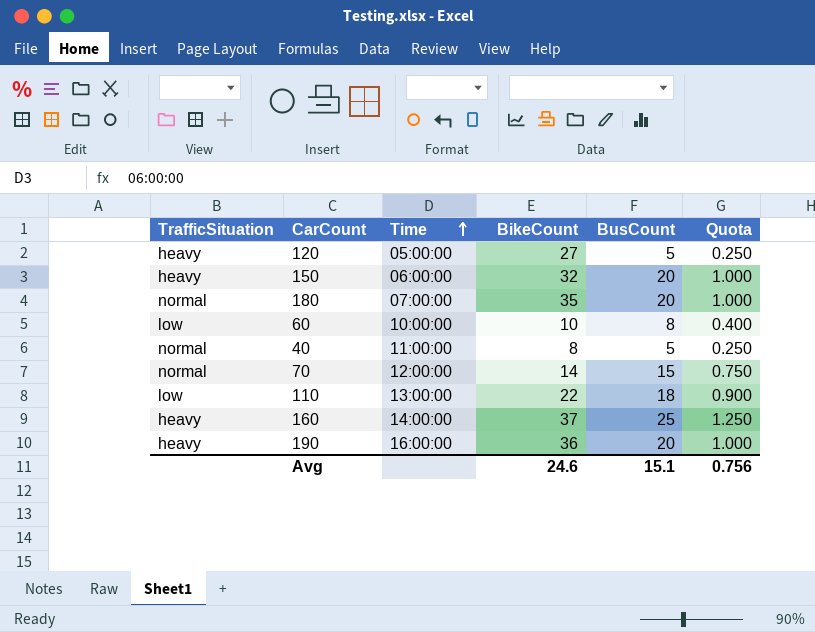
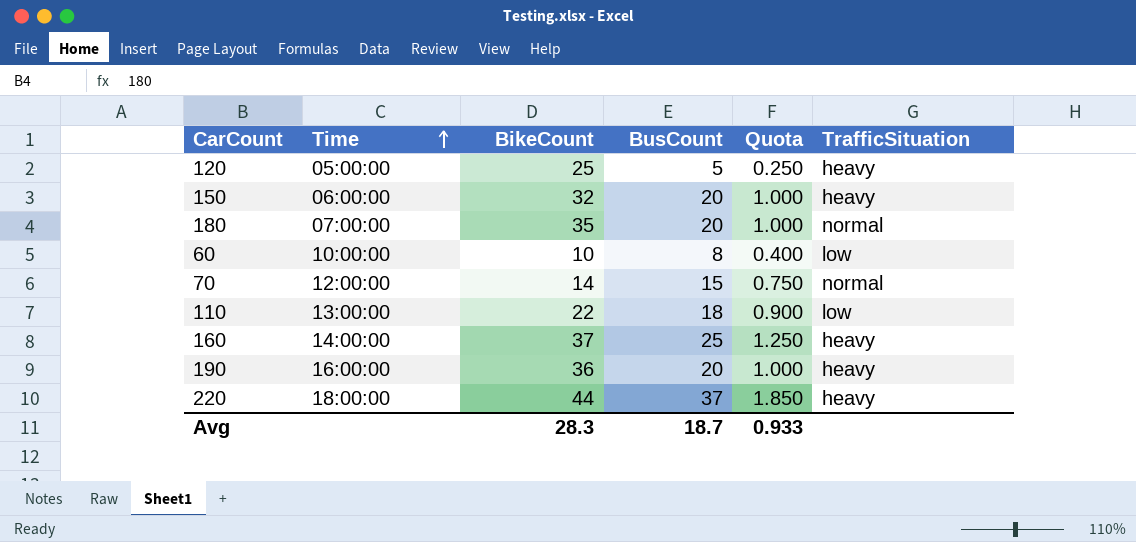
column TrafficSituation | position: 1 -> 6
row 40: normal | 11:00:00 | 8 | 5 | 0.250 -> none
120 | BikeCount: 27 -> 25
row 220: none -> 18:00:00 | 44 | 37 | 1.850 | heavy
Avg | BikeCount: 24.6 -> 28.3
Avg | BusCount: 15.1 -> 18.7
Avg | Quota: 0.756 -> 0.933

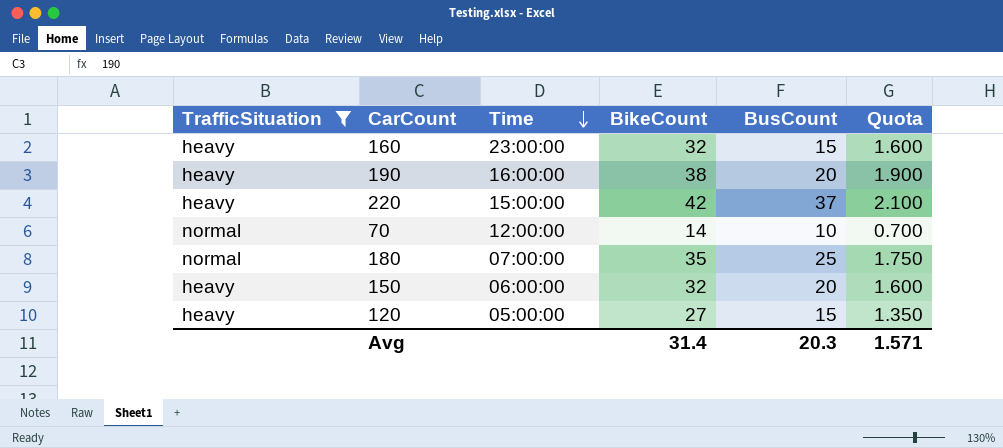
filter: none -> TrafficSituation != low
row order: Time ascending -> Time descending
column TrafficSituation | position: 6 -> 1
column Quota | formula: [BusCount] * 0.05 -> [BikeCount] * 0.05
160 | Time: 14:00:00 -> 23:00:00
160 | BikeCount: 37 -> 32
160 | BusCount: 25 -> 15
190 | BikeCount: 36 -> 38
220 | Time: 18:00:00 -> 15:00:00
220 | BikeCount: 44 -> 42
70 | BusCount: 15 -> 10
180 | BusCount: 20 -> 25
120 | BikeCount: 25 -> 27
120 | BusCount: 5 -> 15
Avg | BikeCount: 28.3 -> 31.4
Avg | BusCount: 18.7 -> 20.3
Avg | Quota: 0.933 -> 1.571

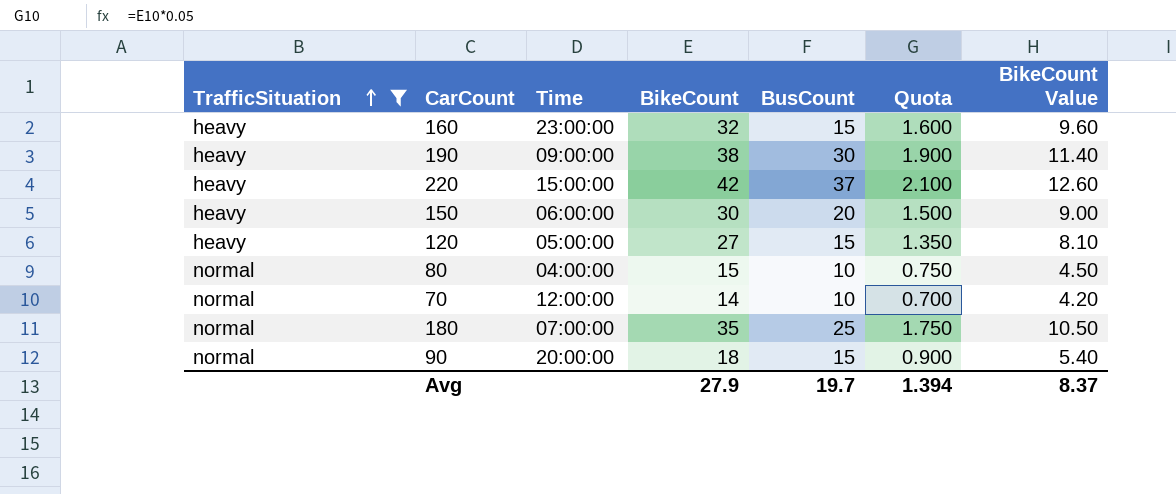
row order: Time descending -> TrafficSituation ascending
column BikeCount Value | formula: none -> [BikeCount] * 0.3
190 | Time: 16:00:00 -> 09:00:00
190 | BusCount: 20 -> 30
150 | BikeCount: 32 -> 30
150 | Quota: 1.600 -> 1.500
row 80: none -> normal | 04:00:00 | 15 | 10 | 0.750 | 4.50
row 90: none -> normal | 20:00:00 | 18 | 15 | 0.900 | 5.40
Avg | BikeCount: 31.4 -> 27.9
Avg | BusCount: 20.3 -> 19.7
Avg | Quota: 1.571 -> 1.394

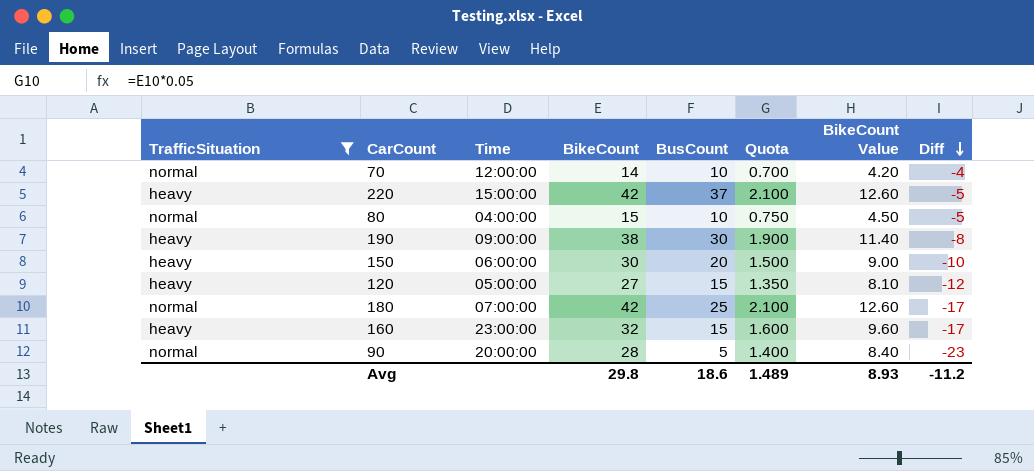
row order: TrafficSituation ascending -> Diff descending
column Diff | formula: none -> [BusCount] - [BikeCount]
180 | BikeCount: 35 -> 42
180 | Quota: 1.750 -> 2.100
180 | BikeCount Value: 10.50 -> 12.60
90 | BikeCount: 18 -> 28
90 | BusCount: 15 -> 5
90 | Quota: 0.900 -> 1.400
90 | BikeCount Value: 5.40 -> 8.40
Avg | BikeCount: 27.9 -> 29.8
Avg | BusCount: 19.7 -> 18.6
Avg | Quota: 1.394 -> 1.489
Avg | BikeCount Value: 8.37 -> 8.93

